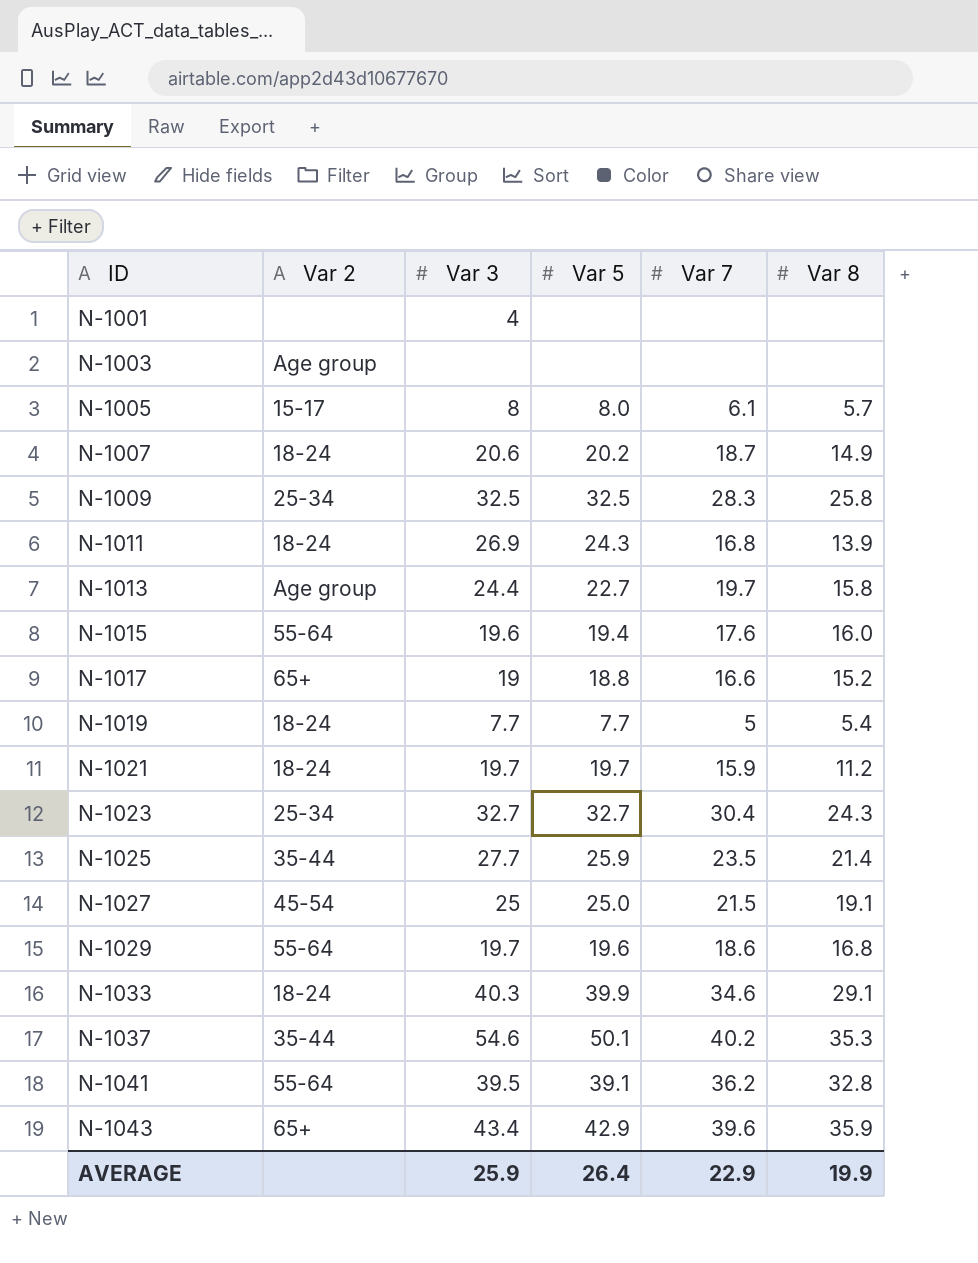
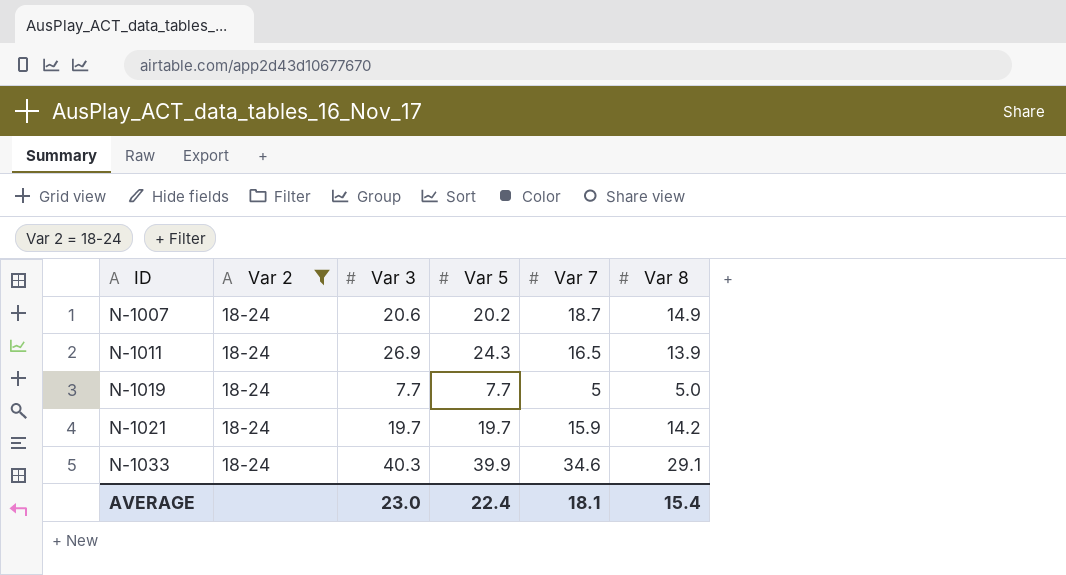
filter: none -> Var 2 = 18-24
N-1011 | Var 7: 16.8 -> 16.5
N-1019 | Var 8: 5.4 -> 5.0
N-1021 | Var 8: 11.2 -> 14.2
AVERAGE | Var 3: 25.9 -> 23.0
AVERAGE | Var 5: 26.4 -> 22.4
AVERAGE | Var 7: 22.9 -> 18.1
AVERAGE | Var 8: 19.9 -> 15.4

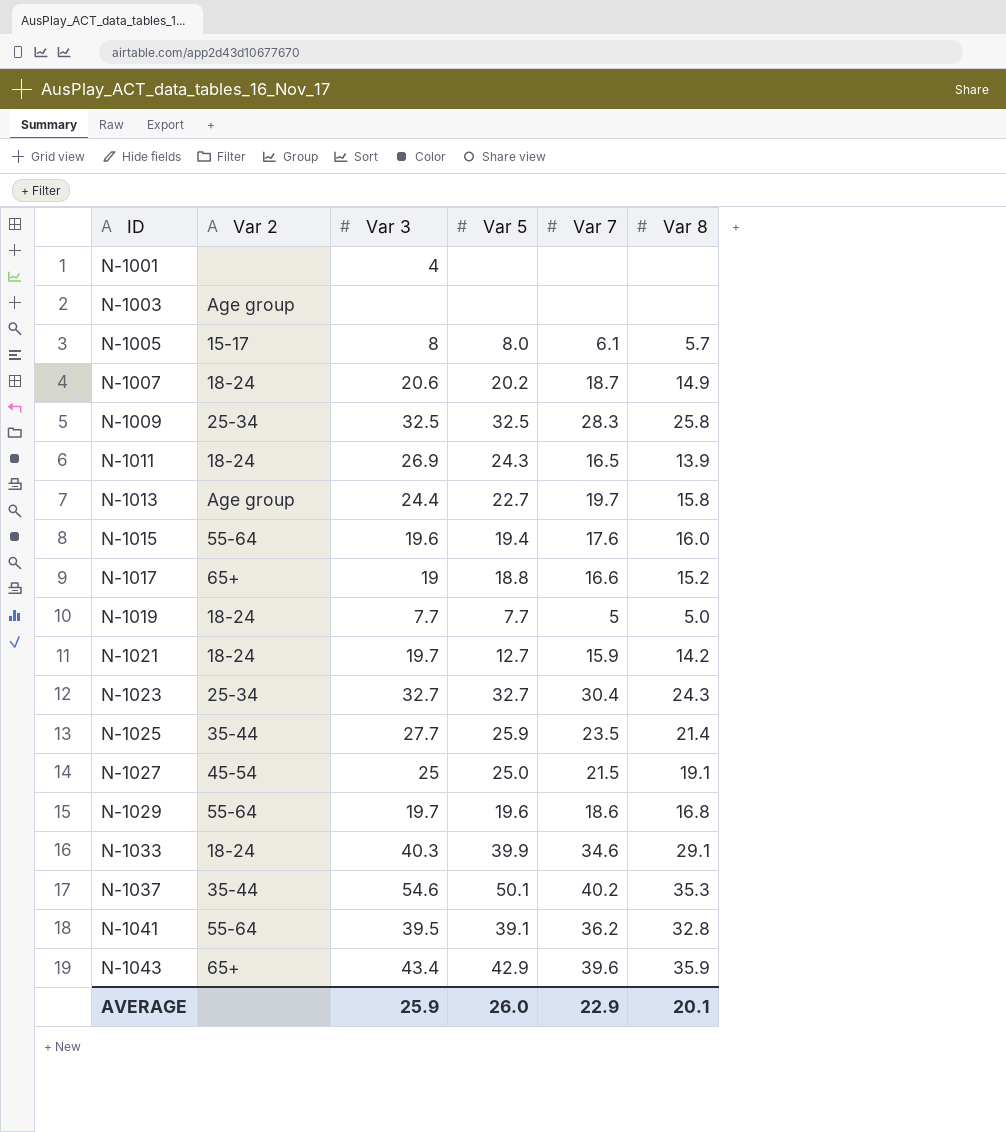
filter: Var 2 = 18-24 -> none
N-1021 | Var 5: 19.7 -> 12.7
AVERAGE | Var 3: 23.0 -> 25.9
AVERAGE | Var 5: 22.4 -> 26.0
AVERAGE | Var 7: 18.1 -> 22.9
AVERAGE | Var 8: 15.4 -> 20.1

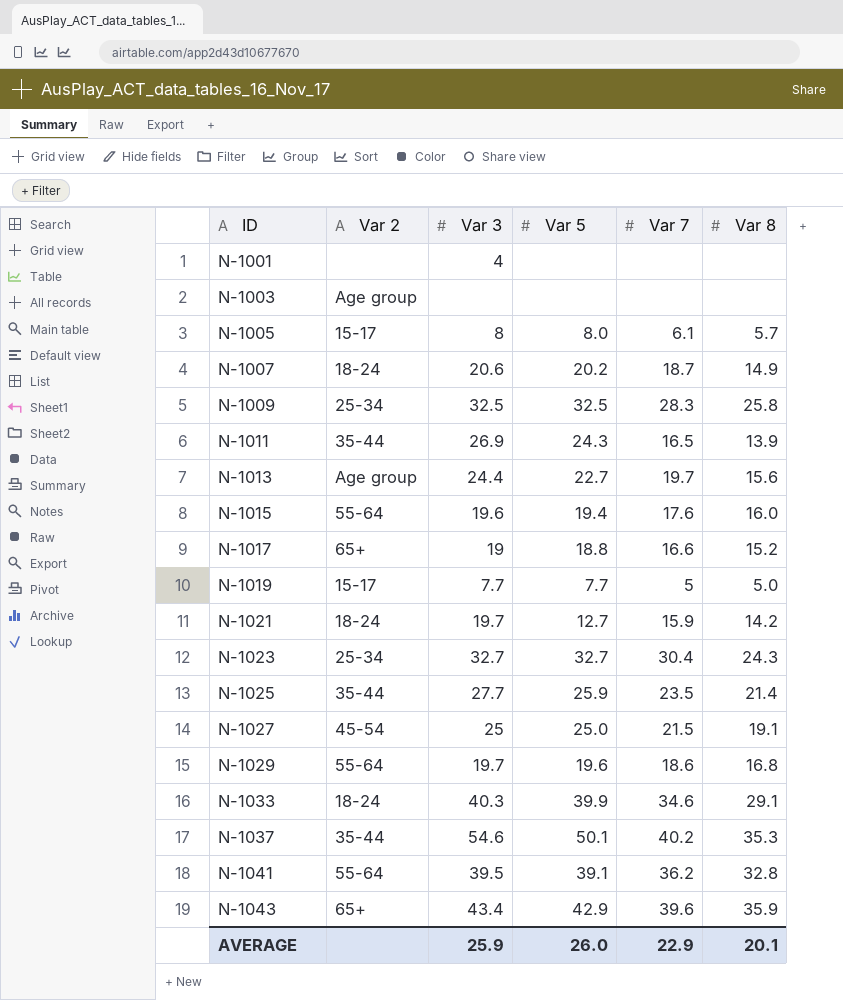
N-1011 | Var 2: 18-24 -> 35-44
N-1013 | Var 8: 15.8 -> 15.6
N-1019 | Var 2: 18-24 -> 15-17

